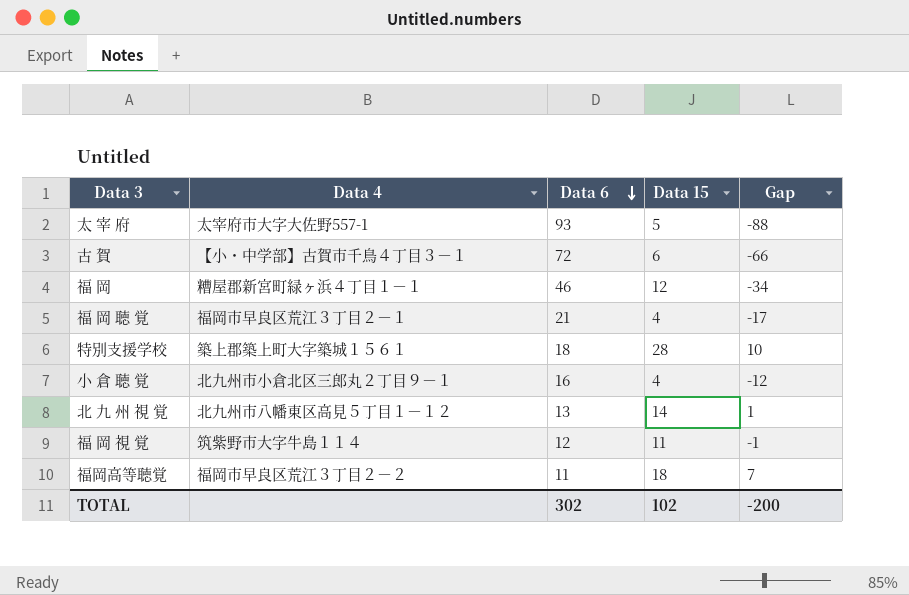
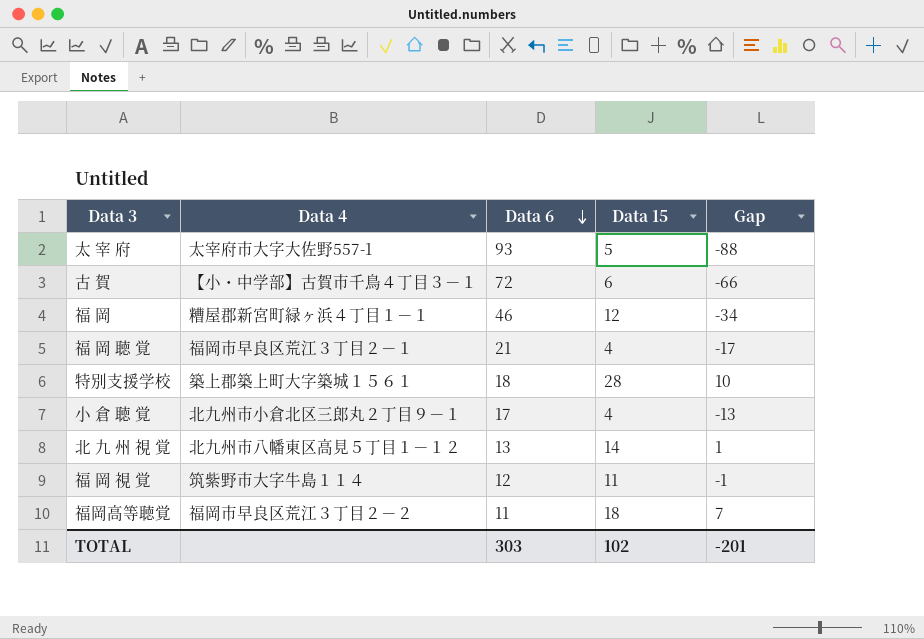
小 倉 聴 覚 | Data 6: 16 -> 17
小 倉 聴 覚 | Gap: -12 -> -13
TOTAL | Data 6: 302 -> 303
TOTAL | Gap: -200 -> -201

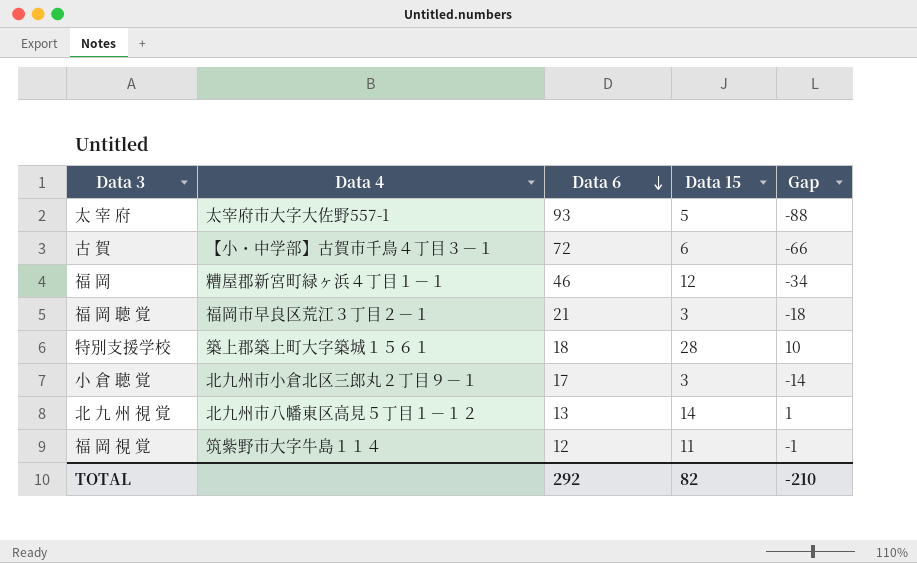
row 福岡高等聴覚: 福岡市早良区荒江３丁目２－２ | 11 | 18 | 7 -> none
福 岡 聴 覚 | Data 15: 4 -> 3
福 岡 聴 覚 | Gap: -17 -> -18
小 倉 聴 覚 | Data 15: 4 -> 3
小 倉 聴 覚 | Gap: -13 -> -14
TOTAL | Data 6: 303 -> 292
TOTAL | Data 15: 102 -> 82
TOTAL | Gap: -201 -> -210

